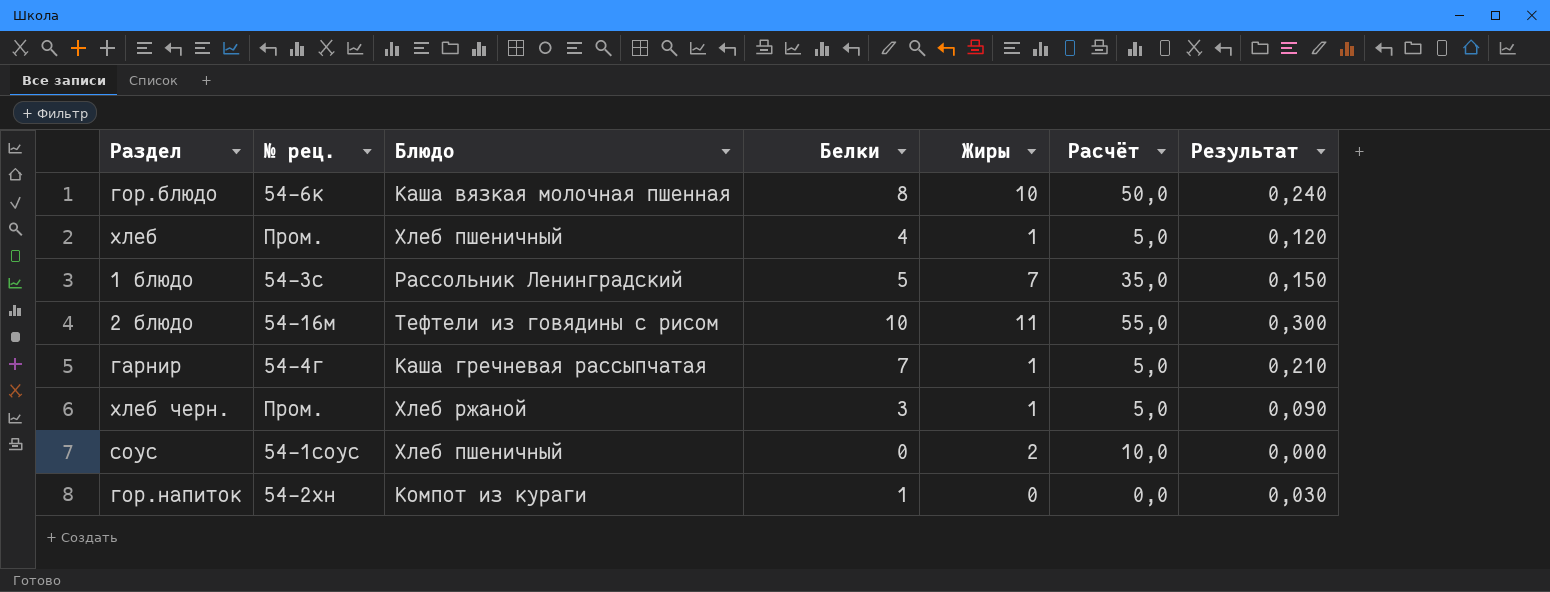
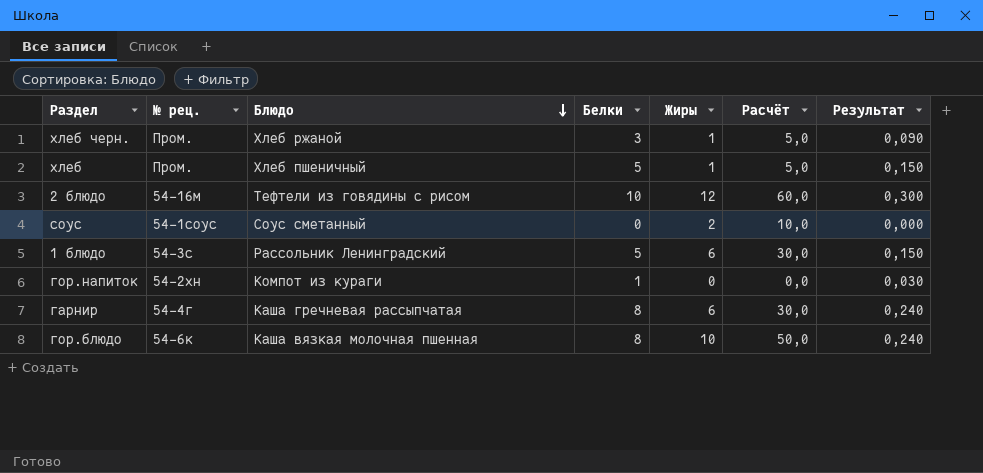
row order: none -> Блюдо descending
хлеб | Белки: 4 -> 5
хлеб | Результат: 0,120 -> 0,150
2 блюдо | Жиры: 11 -> 12
2 блюдо | Расчёт: 55,0 -> 60,0
соус | Блюдо: Хлеб пшеничный -> Соус сметанный
1 блюдо | Жиры: 7 -> 6
1 блюдо | Расчёт: 35,0 -> 30,0
гарнир | Белки: 7 -> 8
гарнир | Жиры: 1 -> 6
гарнир | Расчёт: 5,0 -> 30,0
гарнир | Результат: 0,210 -> 0,240

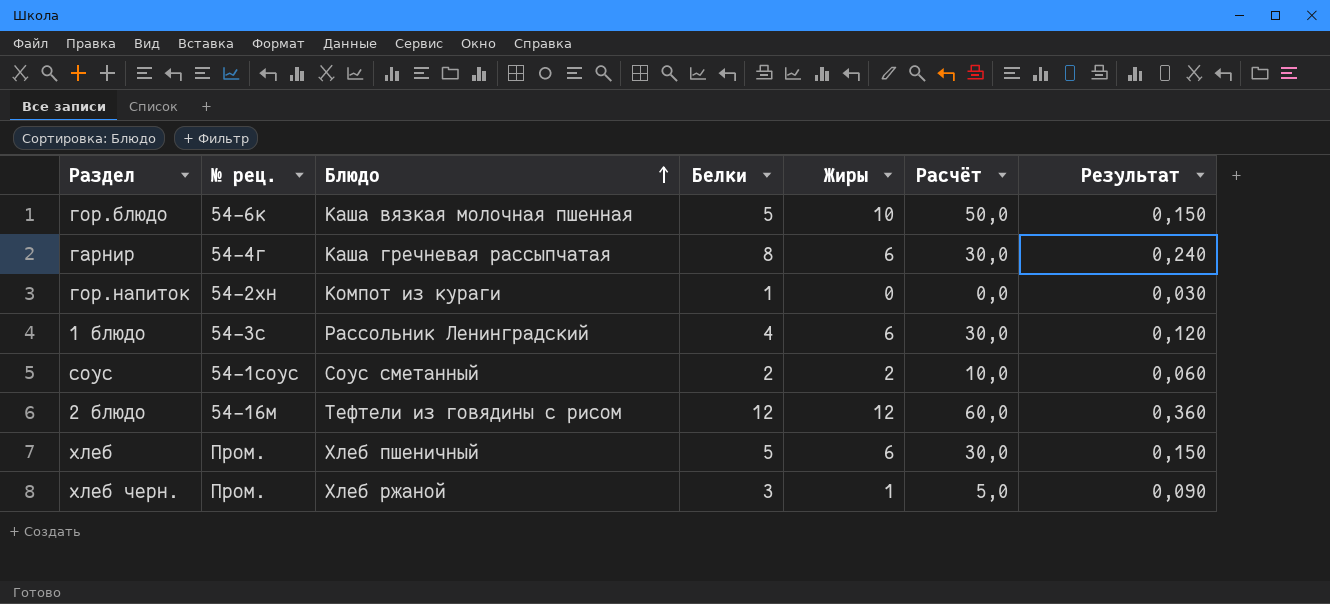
row order: Блюдо descending -> Блюдо ascending
гор.блюдо | Белки: 8 -> 5
гор.блюдо | Результат: 0,240 -> 0,150
1 блюдо | Белки: 5 -> 4
1 блюдо | Результат: 0,150 -> 0,120
соус | Белки: 0 -> 2
соус | Результат: 0,000 -> 0,060
2 блюдо | Белки: 10 -> 12
2 блюдо | Результат: 0,300 -> 0,360
хлеб | Жиры: 1 -> 6
хлеб | Расчёт: 5,0 -> 30,0

